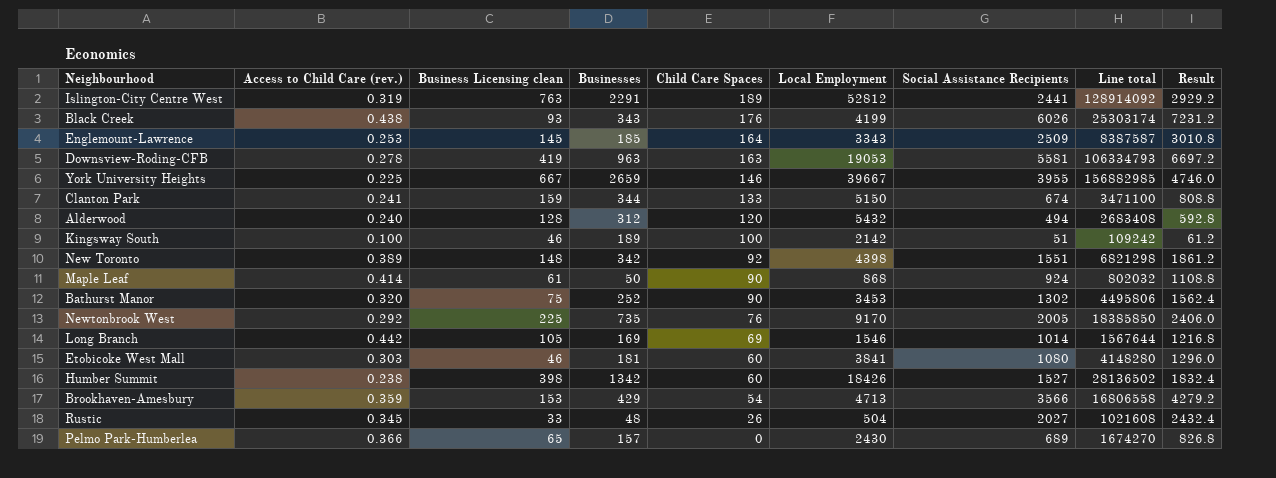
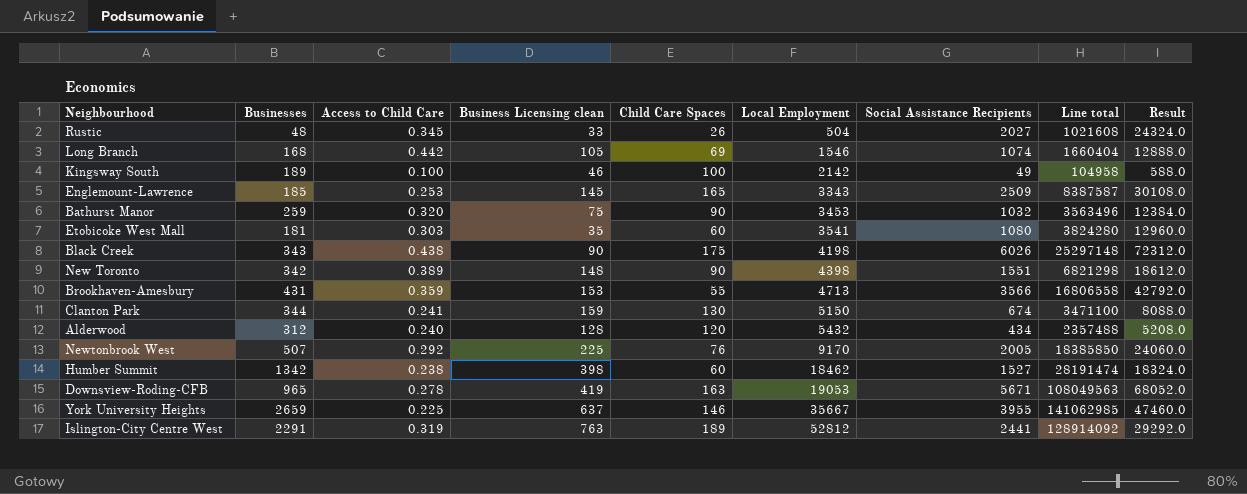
row order: Child Care Spaces descending -> Local Employment ascending
column Businesses | position: 4 -> 2
column name: Access to Child Care (rev.) -> Access to Child Care
column Result | formula: [Social Assistance Recipients] * 1.2 -> [Social Assistance Recipients] * 12
row Maple Leaf: 0.414 | 61 | 50 | 90 | 868 | 924 | 802032 | 1108.8 -> none
row Pelmo Park-Humberlea: 0.366 | 65 | 157 | 0 | 2430 | 689 | 1674270 | 826.8 -> none
Long Branch | Businesses: 169 -> 168
Long Branch | Social Assistance Recipients: 1014 -> 1074
Long Branch | Line total: 1567644 -> 1660404
Kingsway South | Social Assistance Recipients: 51 -> 49
Kingsway South | Line total: 109242 -> 104958
Englemount-Lawrence | Child Care Spaces: 164 -> 165
Bathurst Manor | Businesses: 252 -> 259
Bathurst Manor | Social Assistance Recipients: 1302 -> 1032
Bathurst Manor | Line total: 4495806 -> 3563496
Etobicoke West Mall | Business Licensing clean: 46 -> 35
Etobicoke West Mall | Local Employment: 3841 -> 3541
Etobicoke West Mall | Line total: 4148280 -> 3824280
Black Creek | Business Licensing clean: 93 -> 90
Black Creek | Child Care Spaces: 176 -> 175
Black Creek | Local Employment: 4199 -> 4198
Black Creek | Line total: 25303174 -> 25297148
New Toronto | Child Care Spaces: 92 -> 90
Brookhaven-Amesbury | Businesses: 429 -> 431
Brookhaven-Amesbury | Child Care Spaces: 54 -> 55
Clanton Park | Child Care Spaces: 133 -> 130
Alderwood | Social Assistance Recipients: 494 -> 434
Alderwood | Line total: 2683408 -> 2357488
Newtonbrook West | Businesses: 735 -> 507
Humber Summit | Local Employment: 18426 -> 18462
Humber Summit | Line total: 28136502 -> 28191474
Downsview-Roding-CFB | Businesses: 963 -> 965
Downsview-Roding-CFB | Social Assistance Recipients: 5581 -> 5671
Downsview-Roding-CFB | Line total: 106334793 -> 108049563
York University Heights | Business Licensing clean: 667 -> 637
York University Heights | Local Employment: 39667 -> 35667
York University Heights | Line total: 156882985 -> 141062985

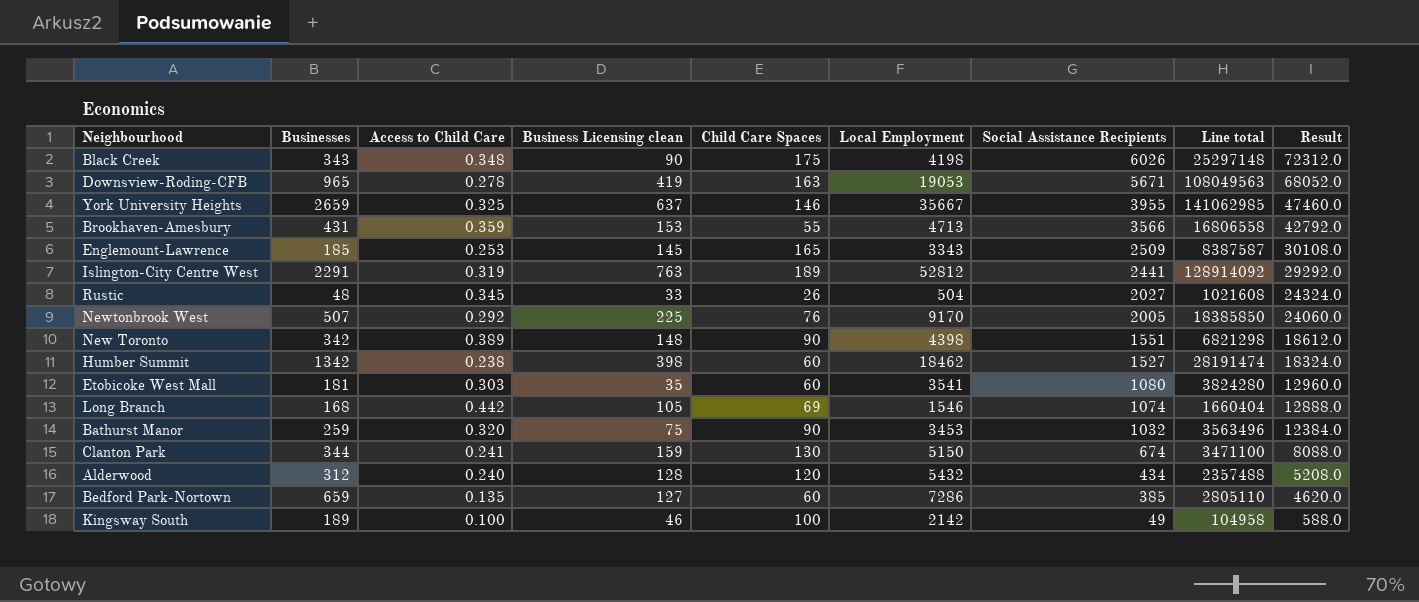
row order: Local Employment ascending -> Social Assistance Recipients descending
Black Creek | Access to Child Care: 0.438 -> 0.348
York University Heights | Access to Child Care: 0.225 -> 0.325
row Bedford Park-Nortown: none -> 659 | 0.135 | 127 | 60 | 7286 | 385 | 2805110 | 4620.0

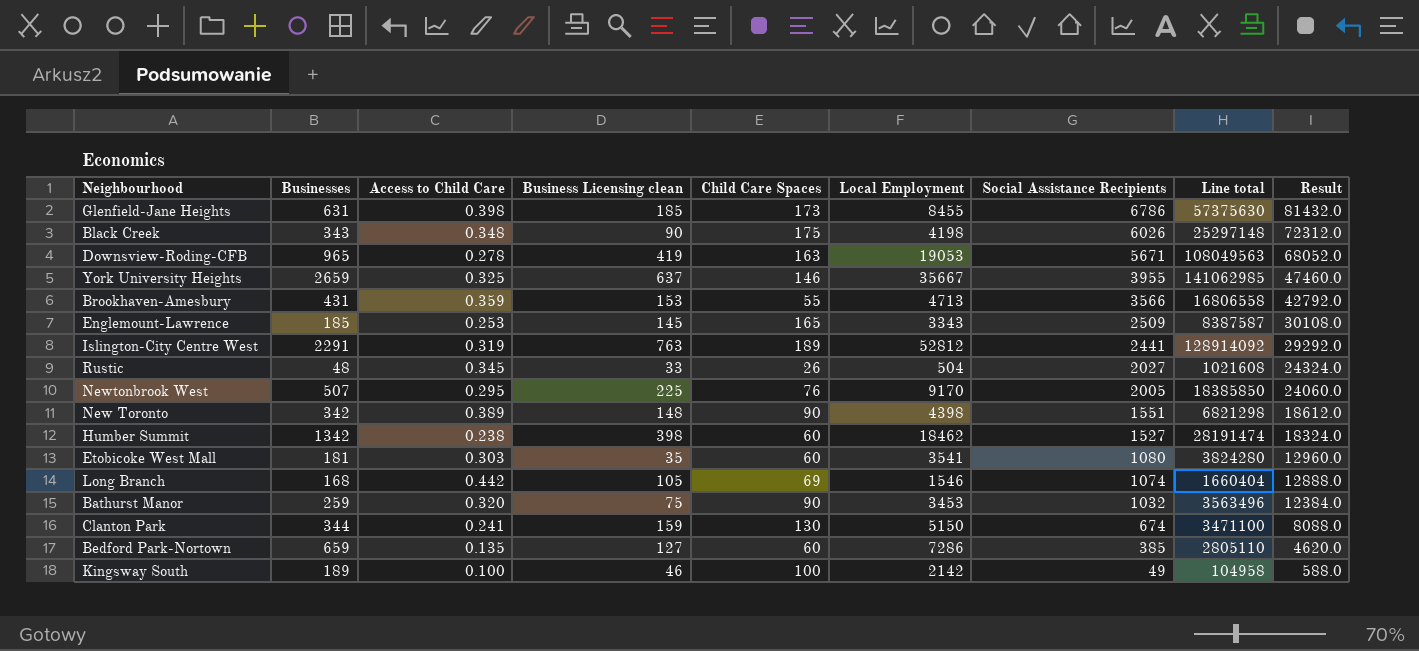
row Alderwood: 312 | 0.240 | 128 | 120 | 5432 | 434 | 2357488 | 5208.0 -> none
row Glenfield-Jane Heights: none -> 631 | 0.398 | 185 | 173 | 8455 | 6786 | 57375630 | 81432.0
Newtonbrook West | Access to Child Care: 0.292 -> 0.295

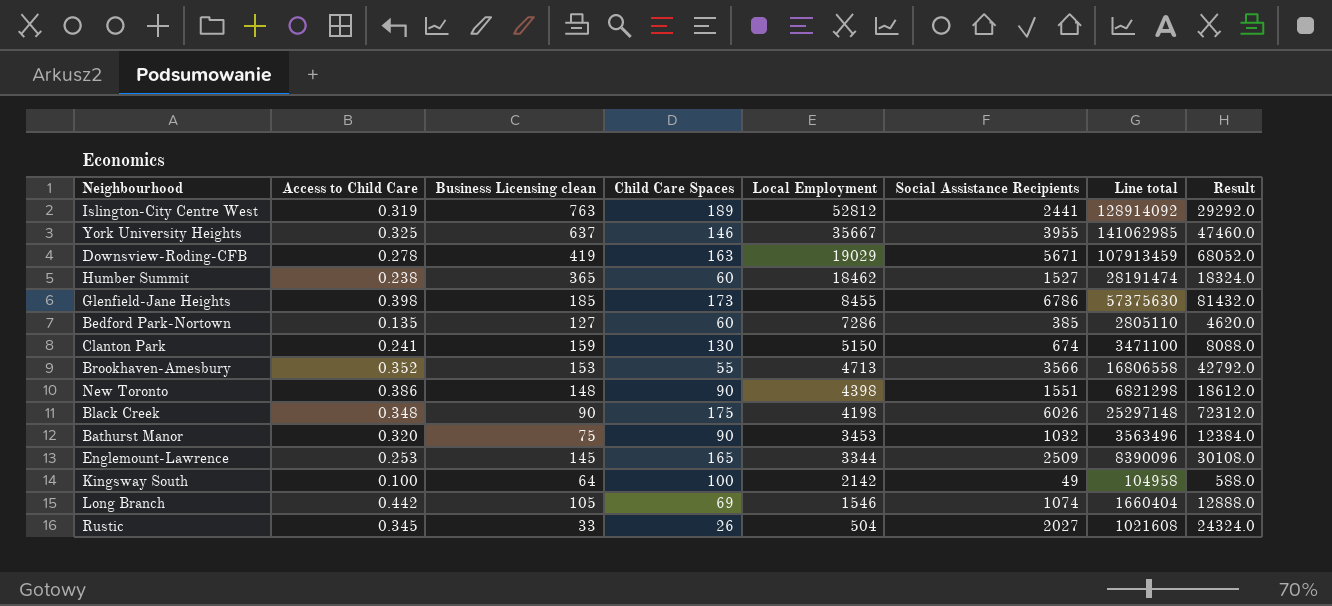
row order: Social Assistance Recipients descending -> Local Employment descending
column Businesses | position: 2 -> none
row Newtonbrook West: 507 | 0.295 | 225 | 76 | 9170 | 2005 | 18385850 | 24060.0 -> none
row Etobicoke West Mall: 181 | 0.303 | 35 | 60 | 3541 | 1080 | 3824280 | 12960.0 -> none
Downsview-Roding-CFB | Local Employment: 19053 -> 19029
Downsview-Roding-CFB | Line total: 108049563 -> 107913459
Humber Summit | Business Licensing clean: 398 -> 365
Brookhaven-Amesbury | Access to Child Care: 0.359 -> 0.352
New Toronto | Access to Child Care: 0.389 -> 0.386
Englemount-Lawrence | Local Employment: 3343 -> 3344
Englemount-Lawrence | Line total: 8387587 -> 8390096
Kingsway South | Business Licensing clean: 46 -> 64

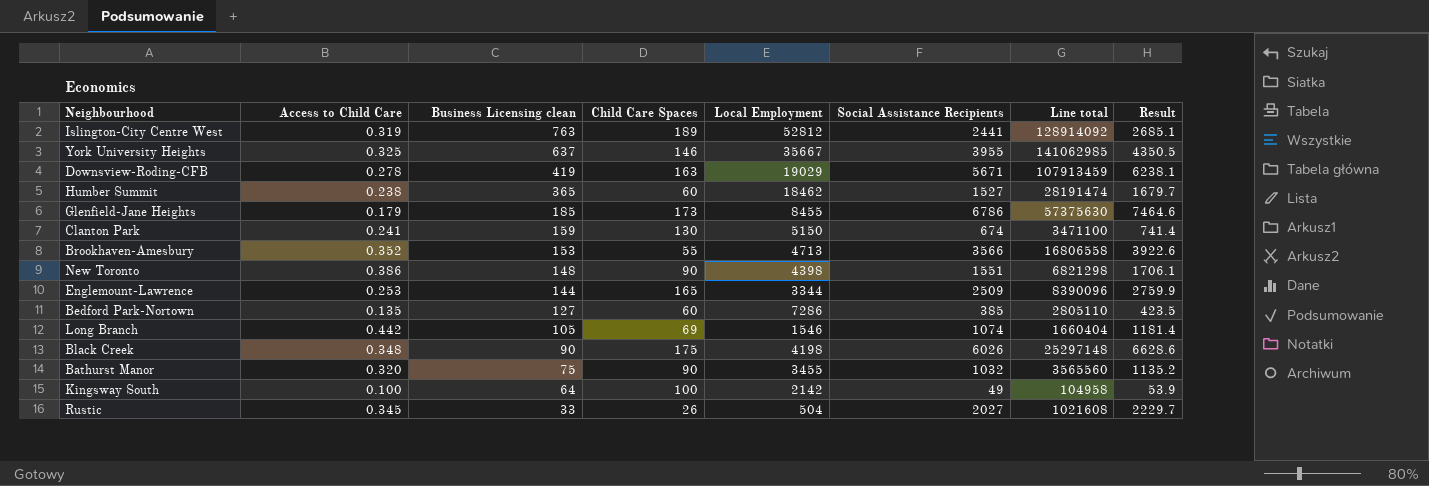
row order: Local Employment descending -> Business Licensing clean descending
column Result | formula: [Social Assistance Recipients] * 12 -> [Social Assistance Recipients] * 1.1
Glenfield-Jane Heights | Access to Child Care: 0.398 -> 0.179
Englemount-Lawrence | Business Licensing clean: 145 -> 144
Bathurst Manor | Local Employment: 3453 -> 3455
Bathurst Manor | Line total: 3563496 -> 3565560

